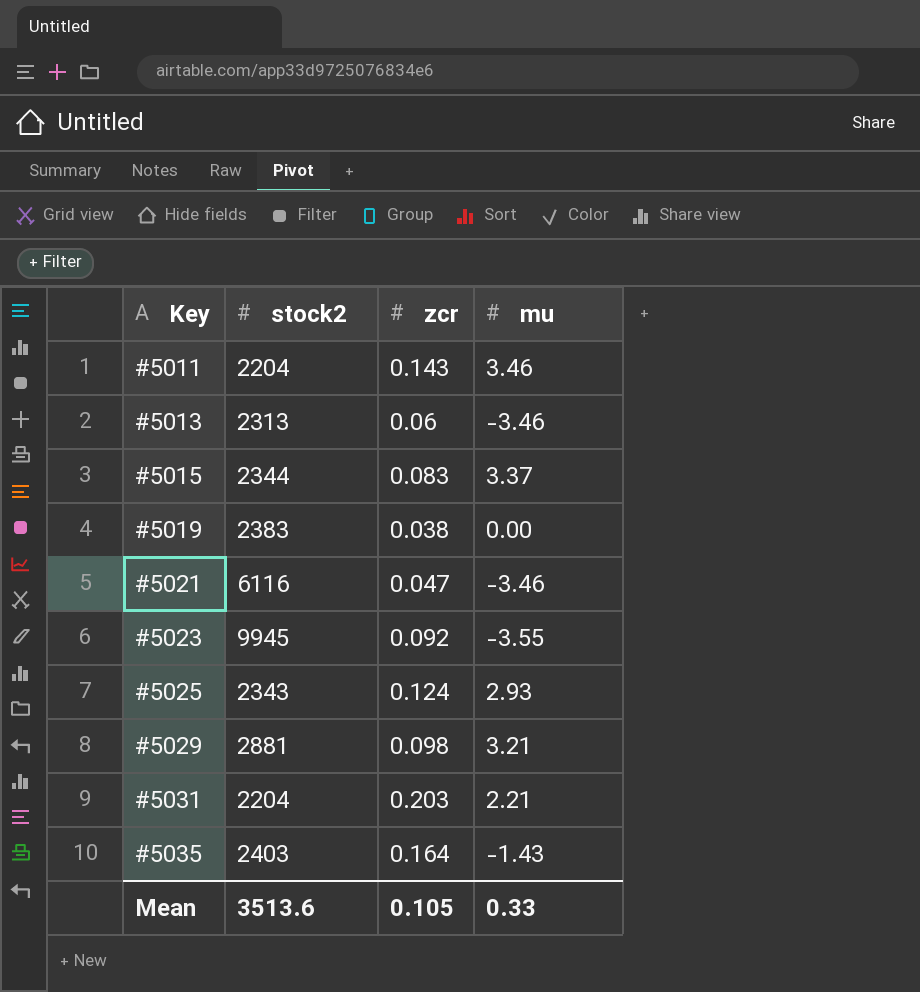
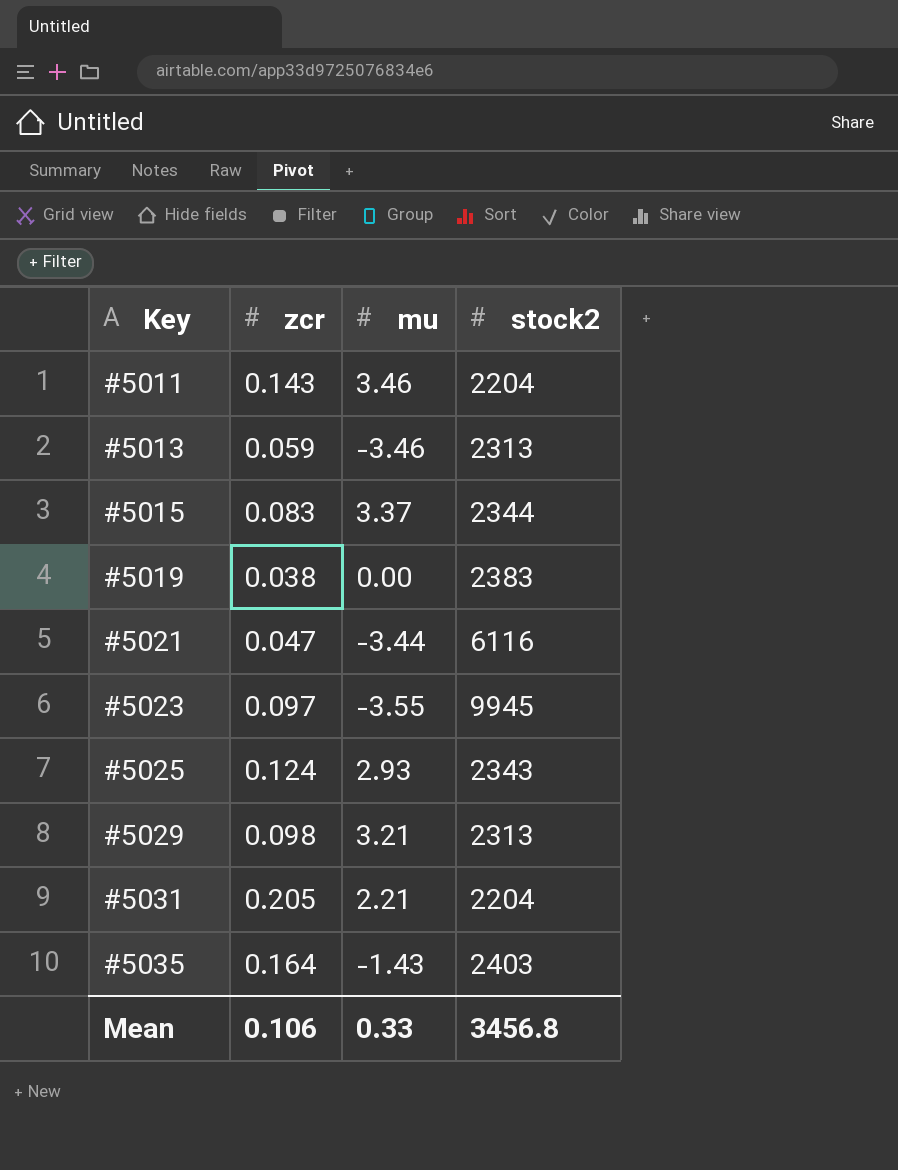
column stock2 | position: 2 -> 4
#5013 | zcr: 0.06 -> 0.059
#5021 | mu: -3.46 -> -3.44
#5023 | zcr: 0.092 -> 0.097
#5029 | stock2: 2881 -> 2313
#5031 | zcr: 0.203 -> 0.205
Mean | zcr: 0.105 -> 0.106
Mean | stock2: 3513.6 -> 3456.8

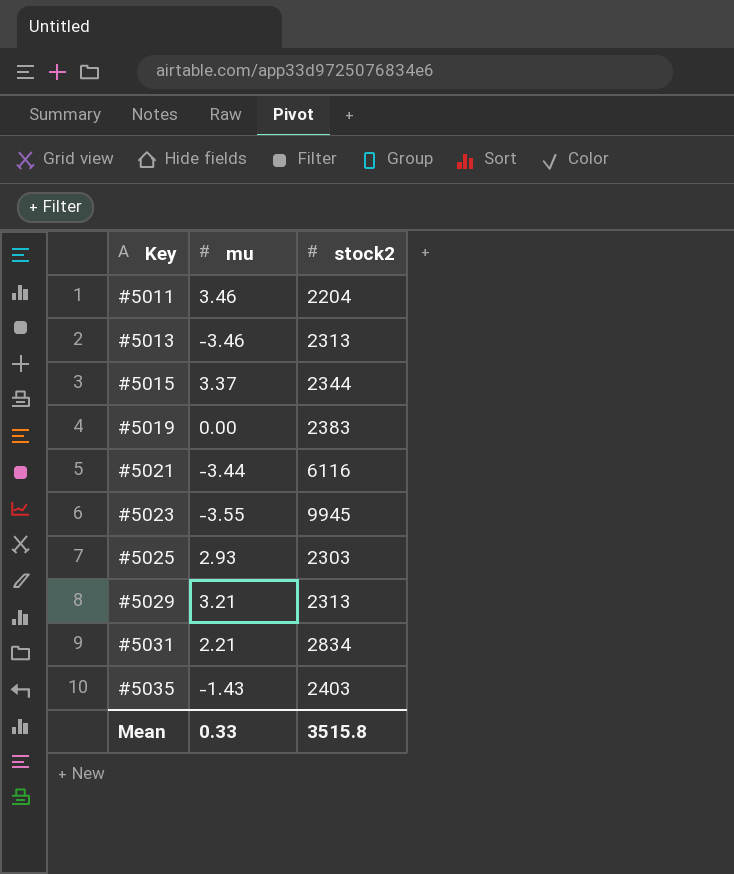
column zcr | position: 2 -> none
#5025 | stock2: 2343 -> 2303
#5031 | stock2: 2204 -> 2834
Mean | stock2: 3456.8 -> 3515.8

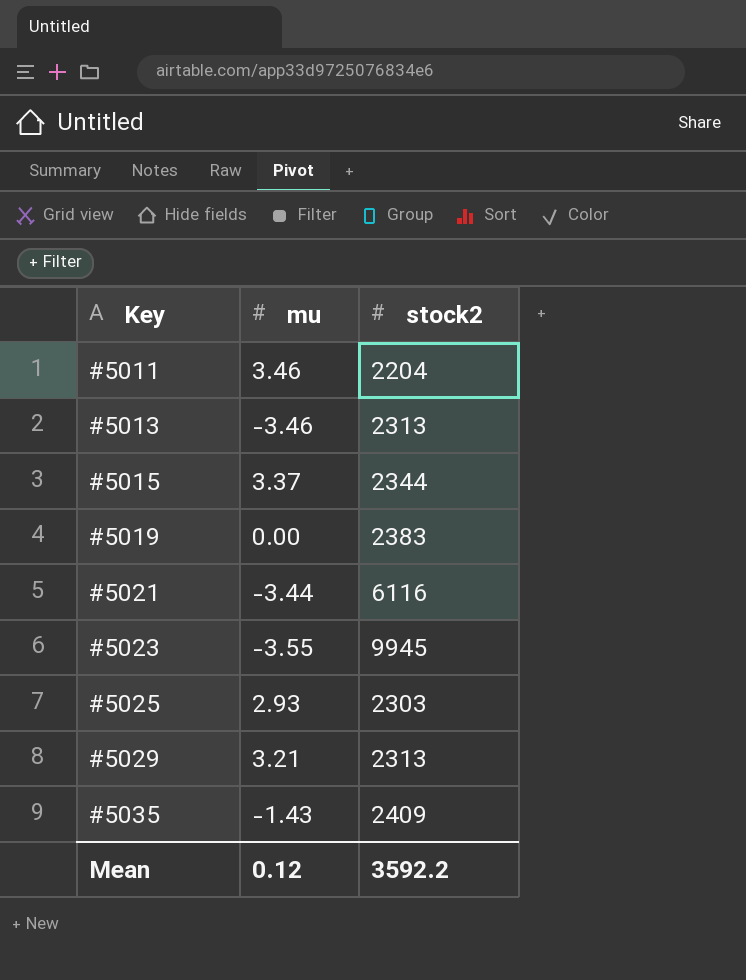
row #5031: 2.21 | 2834 -> none
#5035 | stock2: 2403 -> 2409
Mean | mu: 0.33 -> 0.12
Mean | stock2: 3515.8 -> 3592.2

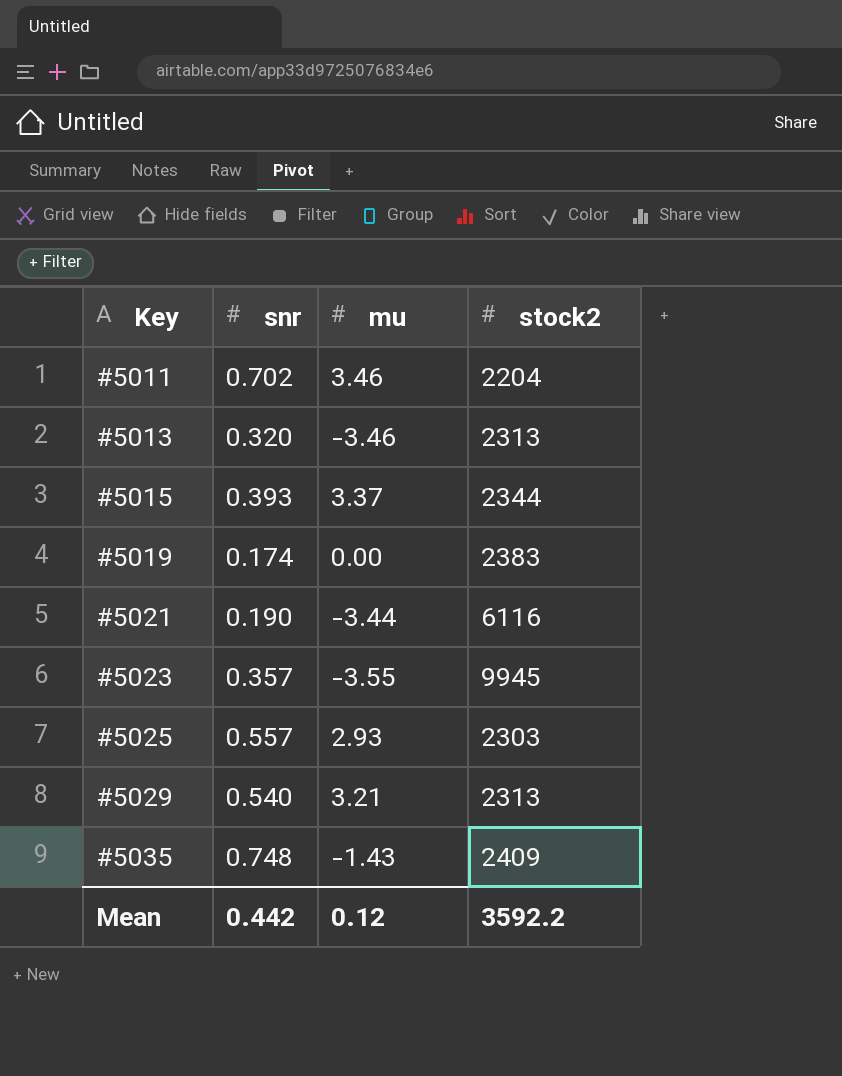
column snr | position: none -> 2

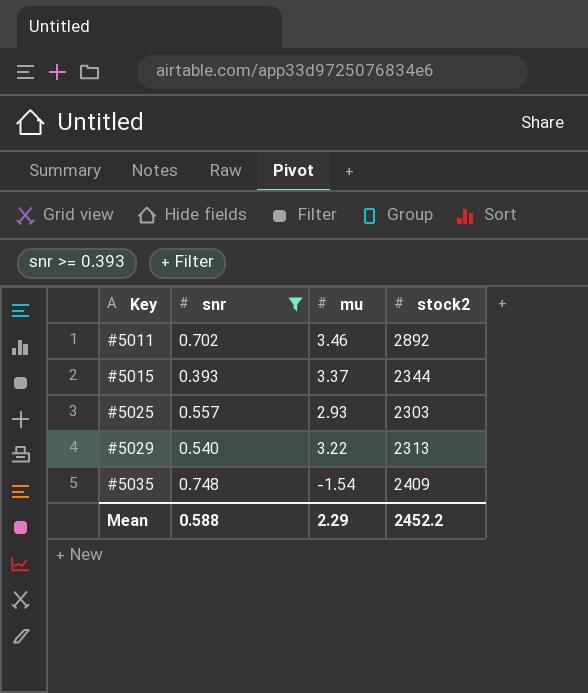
filter: none -> snr >= 0.393
#5011 | stock2: 2204 -> 2892
#5029 | mu: 3.21 -> 3.22
#5035 | mu: -1.43 -> -1.54
Mean | snr: 0.442 -> 0.588
Mean | mu: 0.12 -> 2.29
Mean | stock2: 3592.2 -> 2452.2

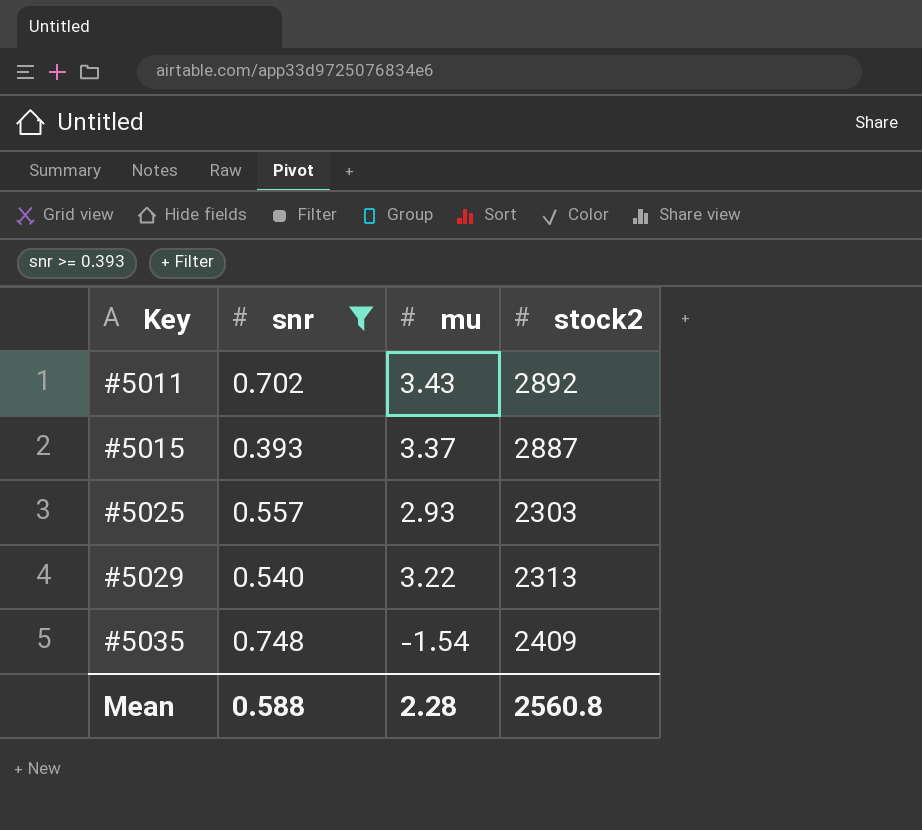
#5011 | mu: 3.46 -> 3.43
#5015 | stock2: 2344 -> 2887
Mean | mu: 2.29 -> 2.28
Mean | stock2: 2452.2 -> 2560.8

